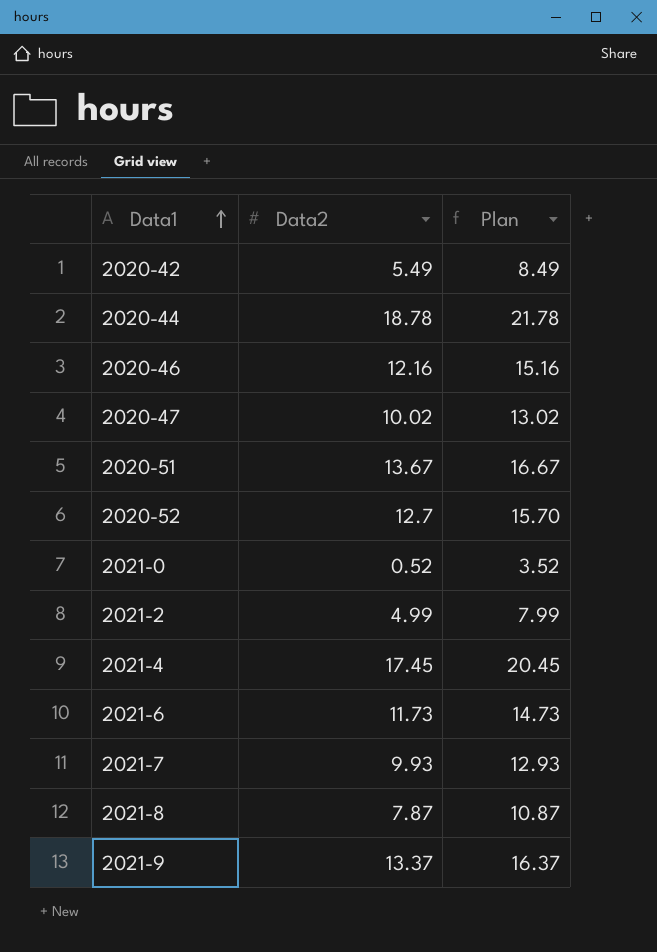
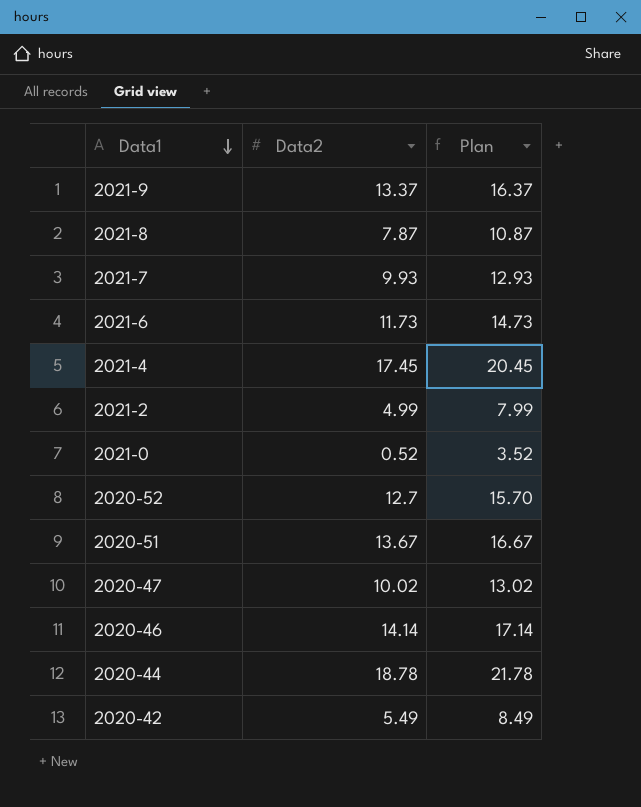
row order: Data1 ascending -> Data1 descending
2020-46 | Data2: 12.16 -> 14.14
2020-46 | Plan: 15.16 -> 17.14

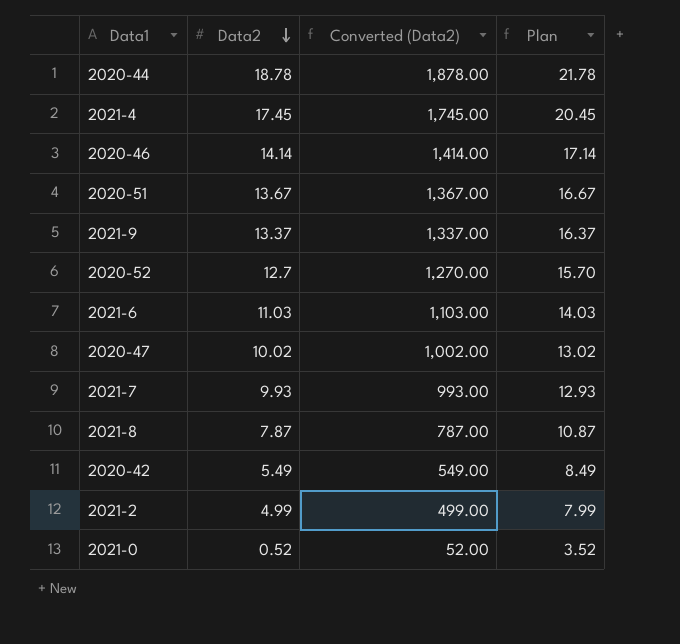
row order: Data1 descending -> Data2 descending
column Converted (Data2) | formula: none -> [Data2] * 100
2021-6 | Data2: 11.73 -> 11.03
2021-6 | Plan: 14.73 -> 14.03

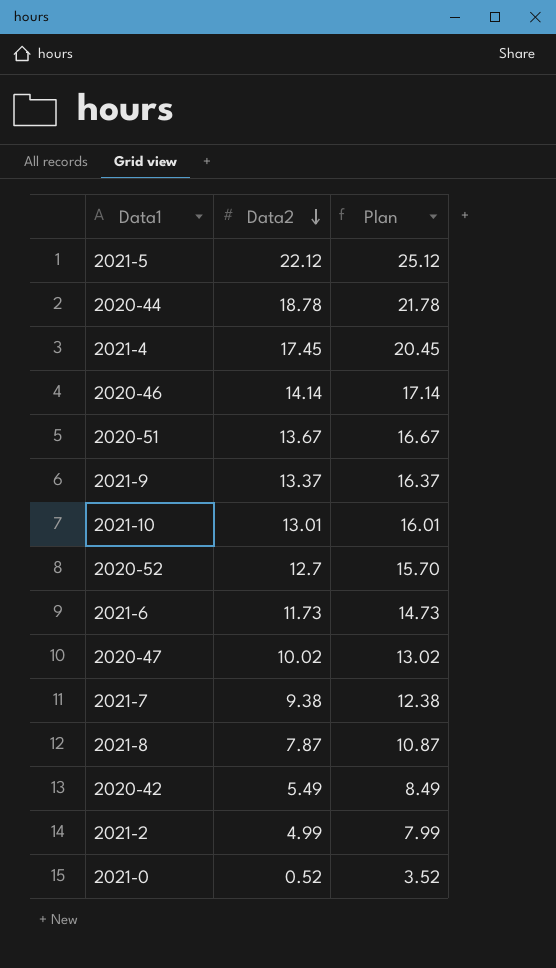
column Converted (Data2) | formula: [Data2] * 100 -> none
row 2021-5: none -> 22.12 | 25.12
row 2021-10: none -> 13.01 | 16.01
2021-6 | Data2: 11.03 -> 11.73
2021-6 | Plan: 14.03 -> 14.73
2021-7 | Data2: 9.93 -> 9.38
2021-7 | Plan: 12.93 -> 12.38

